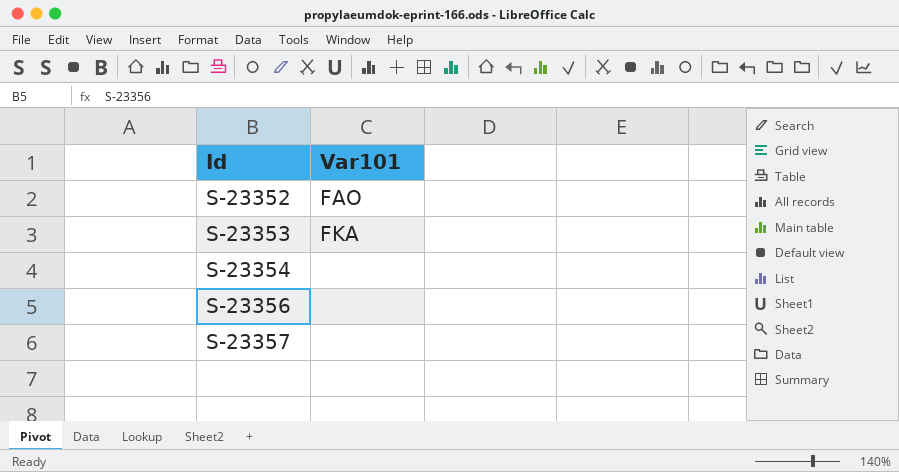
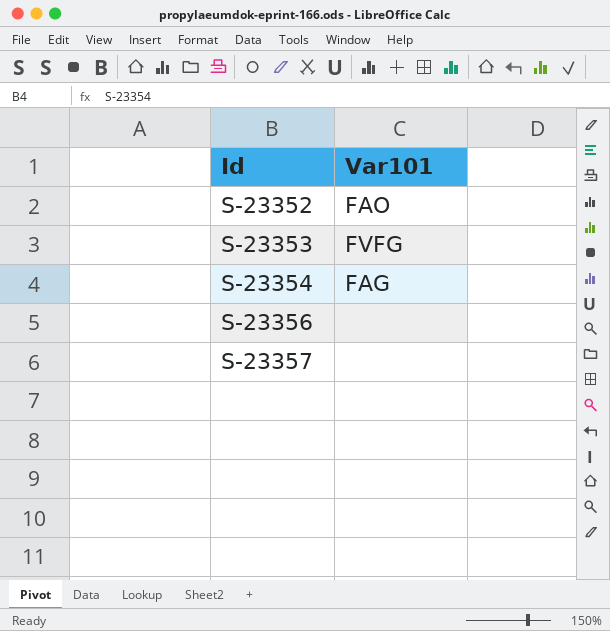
S-23353 | Var101: FKA -> FVFG
S-23354 | Var101: none -> FAG

